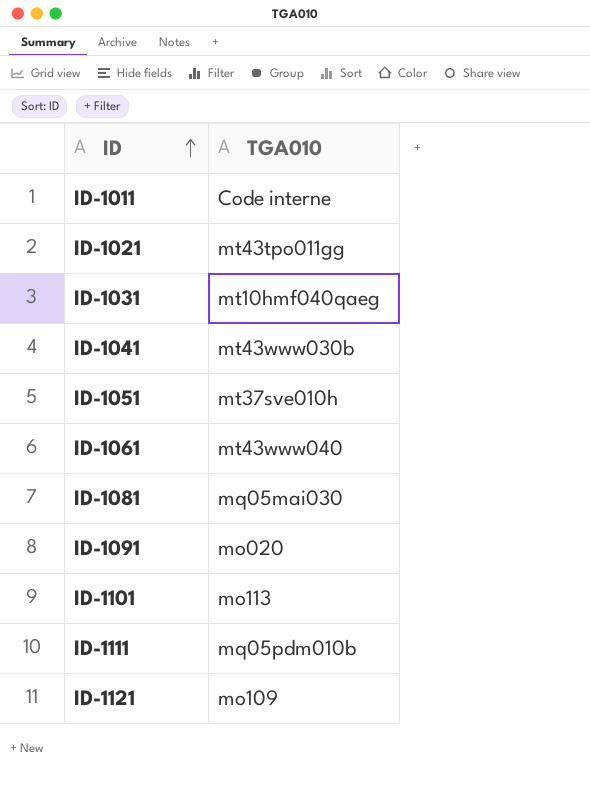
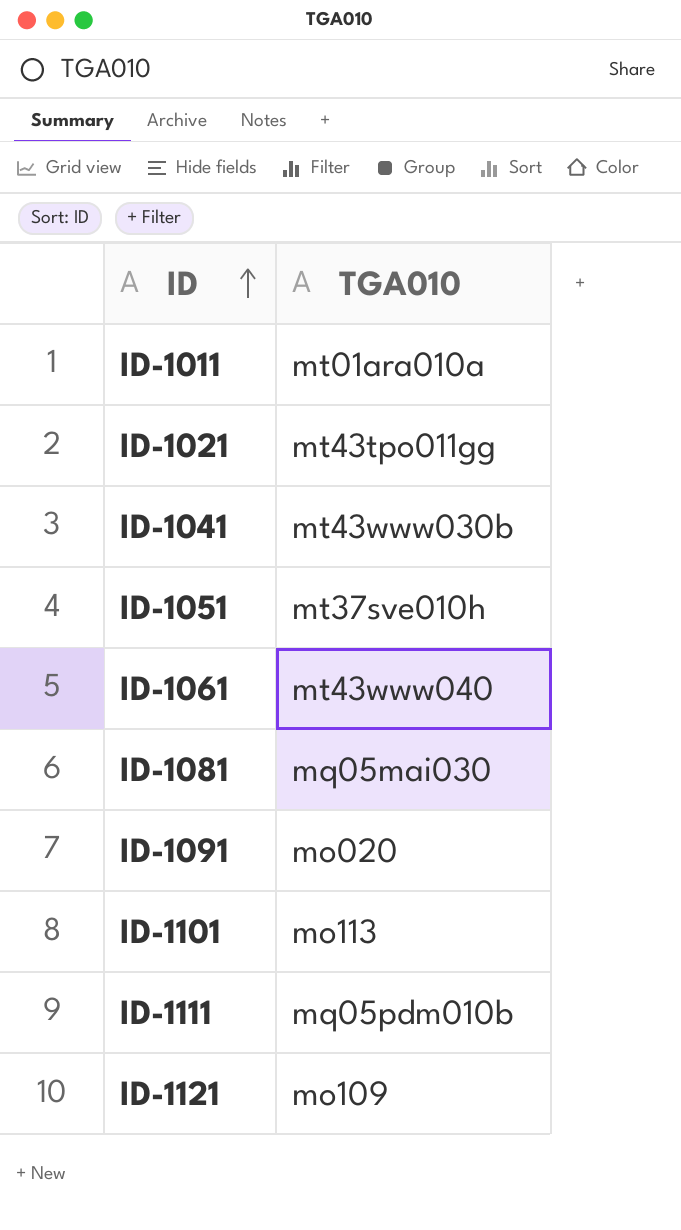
row ID-1031: mt10hmf040qaeg -> none
ID-1011 | TGA010: Code interne -> mt01ara010a

